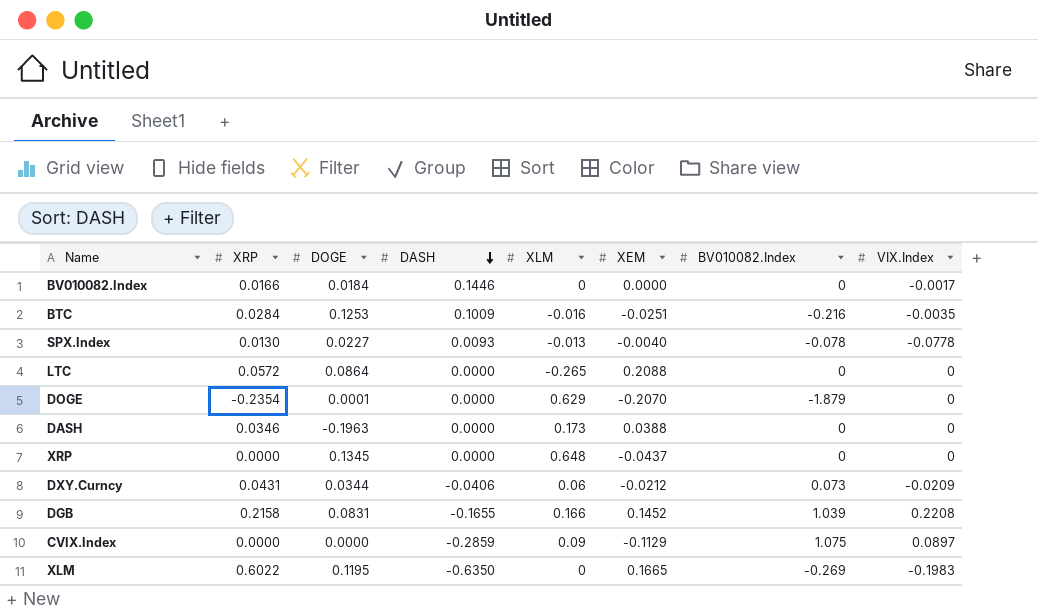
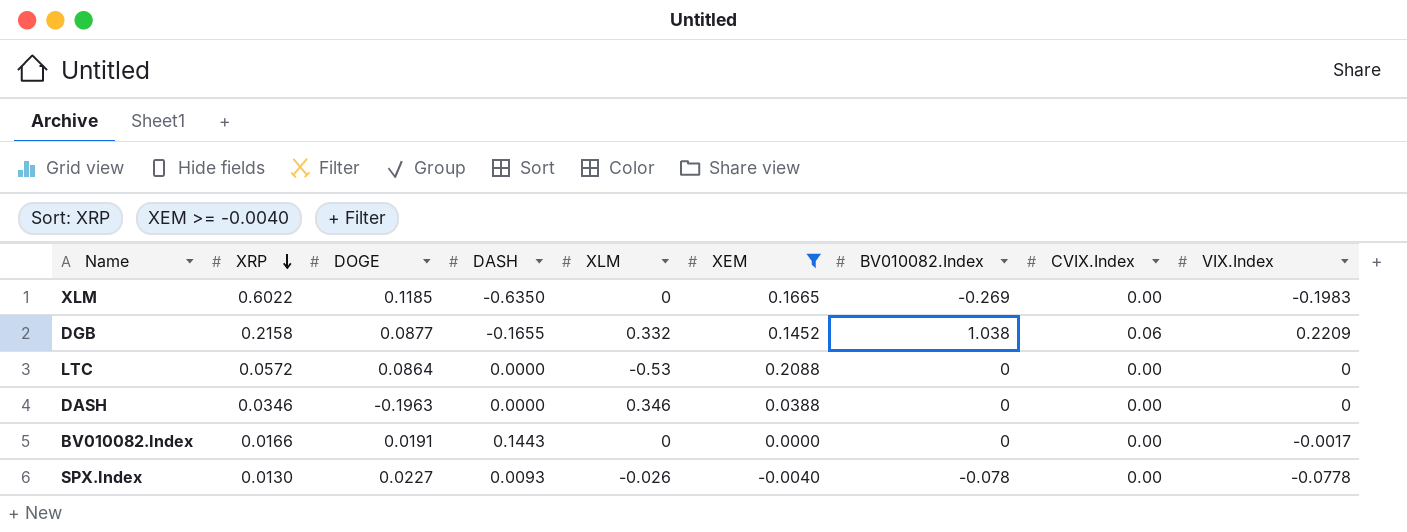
filter: none -> XEM >= -0.0040
row order: DASH descending -> XRP descending
column CVIX.Index | position: none -> 8
XLM | DOGE: 0.1195 -> 0.1185
DGB | DOGE: 0.0831 -> 0.0877
DGB | XLM: 0.166 -> 0.332
DGB | BV010082.Index: 1.039 -> 1.038
DGB | VIX.Index: 0.2208 -> 0.2209
LTC | XLM: -0.265 -> -0.53
DASH | XLM: 0.173 -> 0.346
BV010082.Index | DOGE: 0.0184 -> 0.0191
BV010082.Index | DASH: 0.1446 -> 0.1443
SPX.Index | XLM: -0.013 -> -0.026

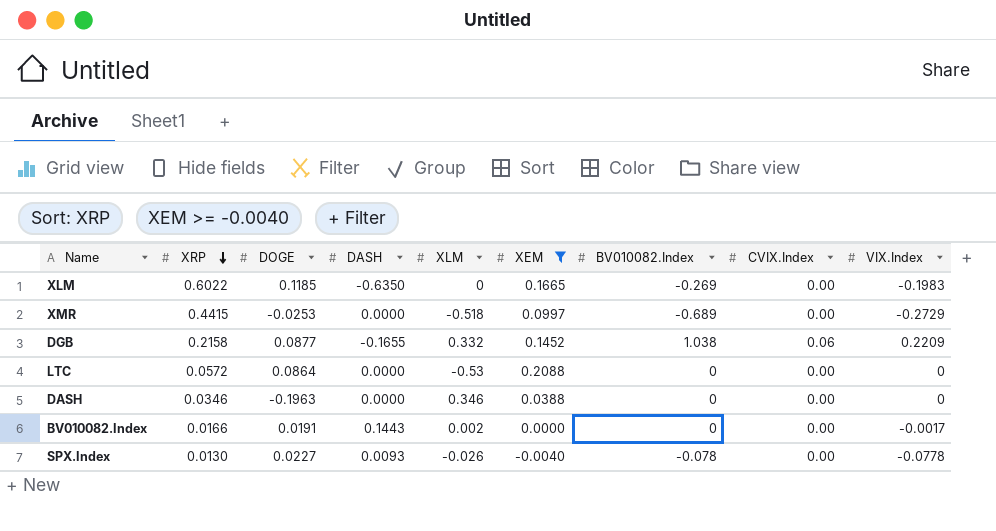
row XMR: none -> 0.4415 | -0.0253 | 0.0000 | -0.518 | 0.0997 | -0.689 | 0.00 | -0.2729
BV010082.Index | XLM: 0 -> 0.002

